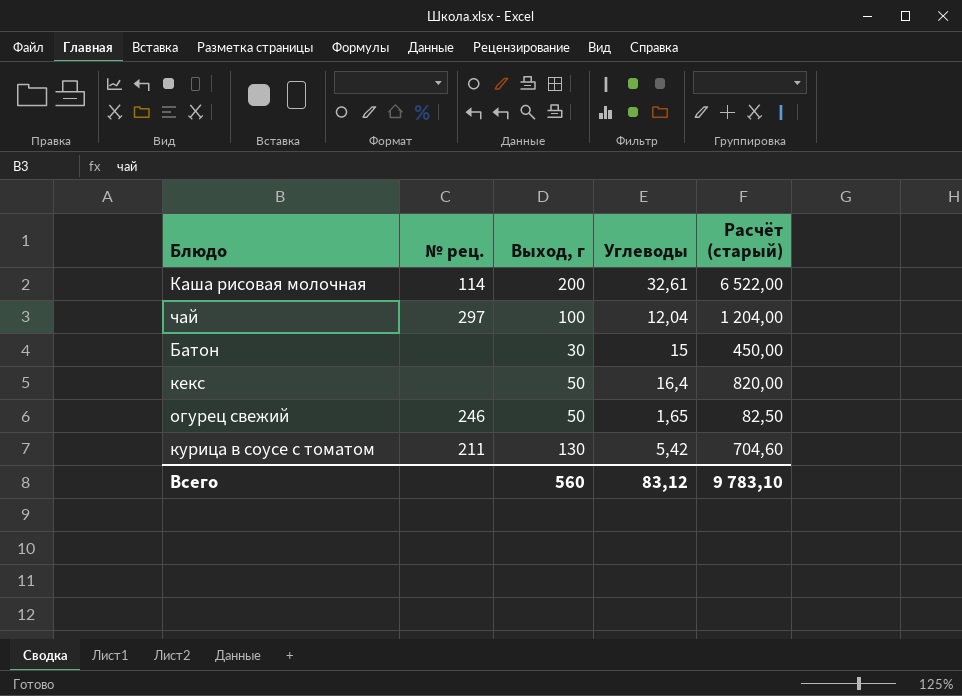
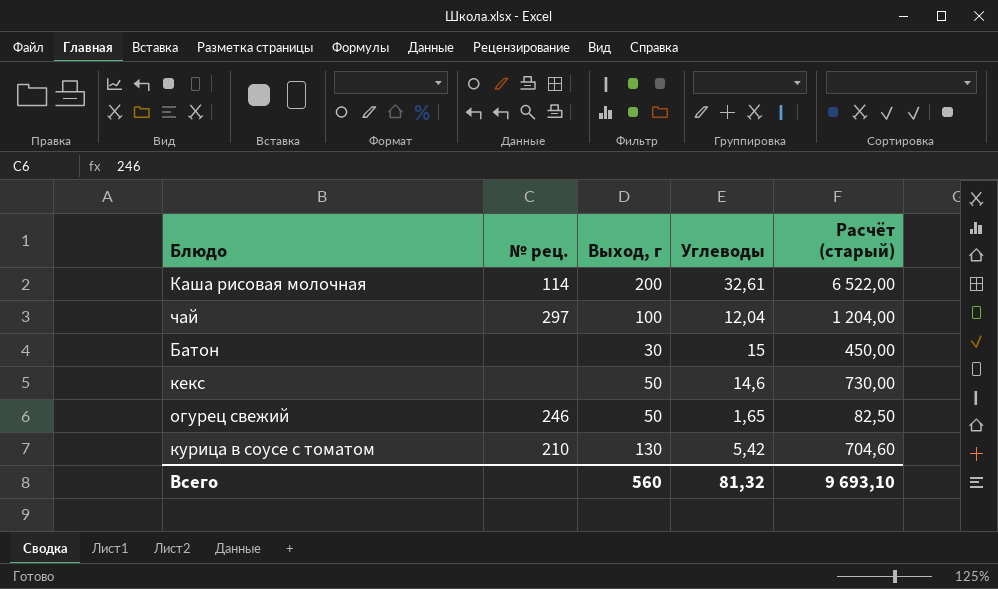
кекс | Углеводы: 16,4 -> 14,6
кекс | Расчёт (старый): 820,00 -> 730,00
курица в соусе с томатом | № рец.: 211 -> 210
Всего | Углеводы: 83,12 -> 81,32
Всего | Расчёт (старый): 9 783,10 -> 9 693,10

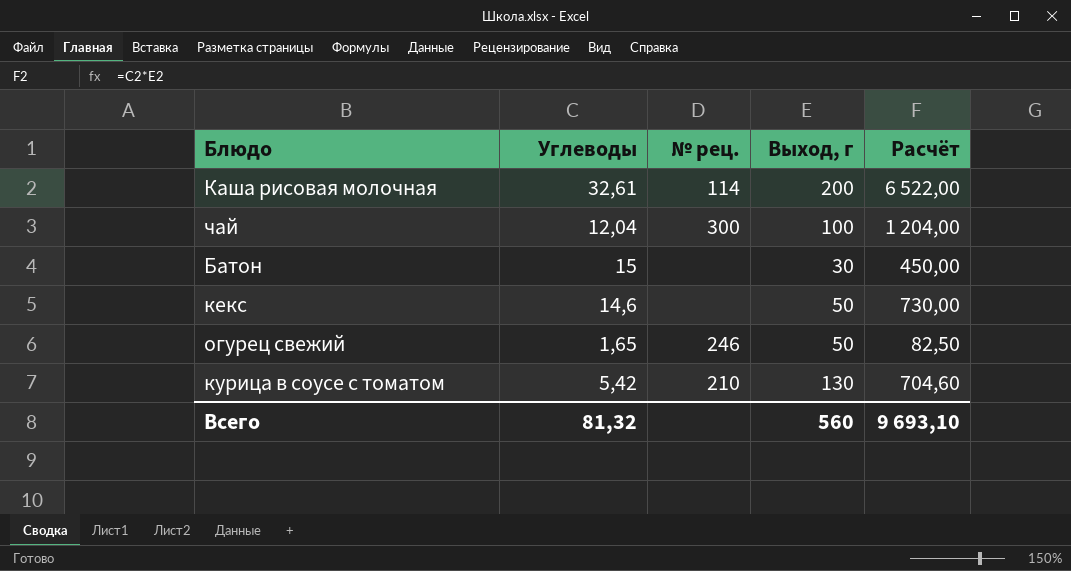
column Углеводы | position: 4 -> 2
column name: Расчёт (старый) -> Расчёт
чай | № рец.: 297 -> 300

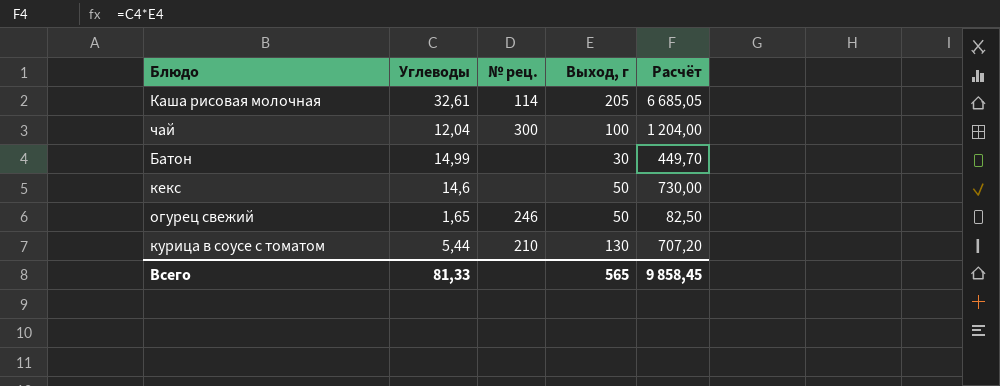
Каша рисовая молочная | Выход, г: 200 -> 205
Каша рисовая молочная | Расчёт: 6 522,00 -> 6 685,05
Батон | Углеводы: 15 -> 14,99
Батон | Расчёт: 450,00 -> 449,70
курица в соусе с томатом | Углеводы: 5,42 -> 5,44
курица в соусе с томатом | Расчёт: 704,60 -> 707,20
Всего | Углеводы: 81,32 -> 81,33
Всего | Выход, г: 560 -> 565
Всего | Расчёт: 9 693,10 -> 9 858,45

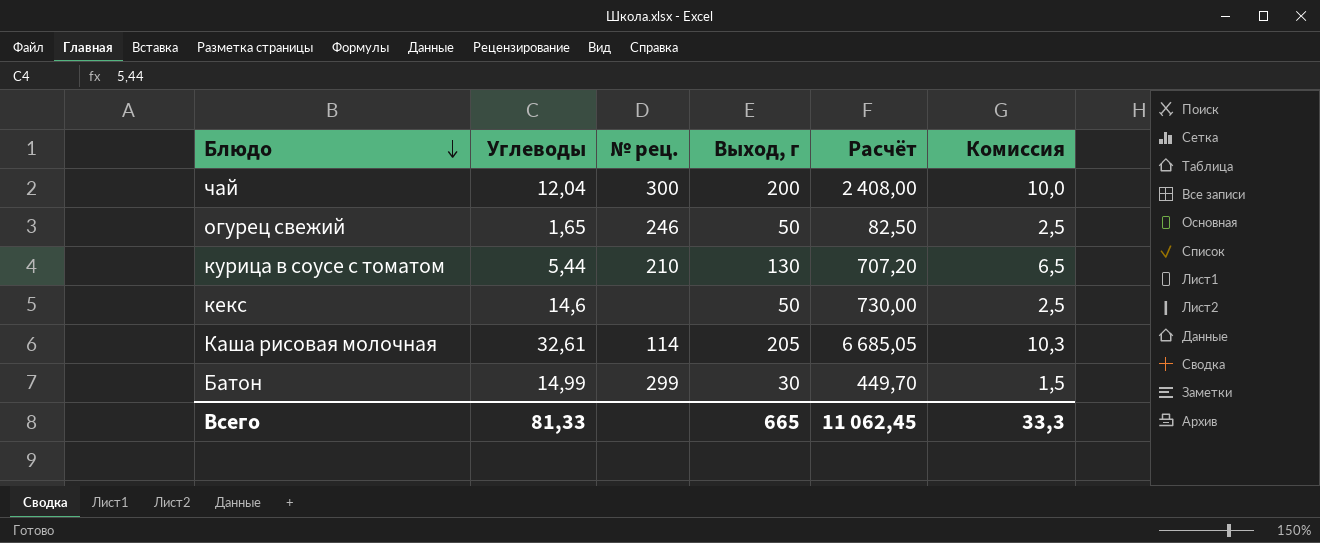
row order: none -> Блюдо descending
column Комиссия | formula: none -> [Выход, г] * 0,05
чай | Выход, г: 100 -> 200
чай | Расчёт: 1 204,00 -> 2 408,00
Батон | № рец.: none -> 299
Всего | Выход, г: 565 -> 665
Всего | Расчёт: 9 858,45 -> 11 062,45

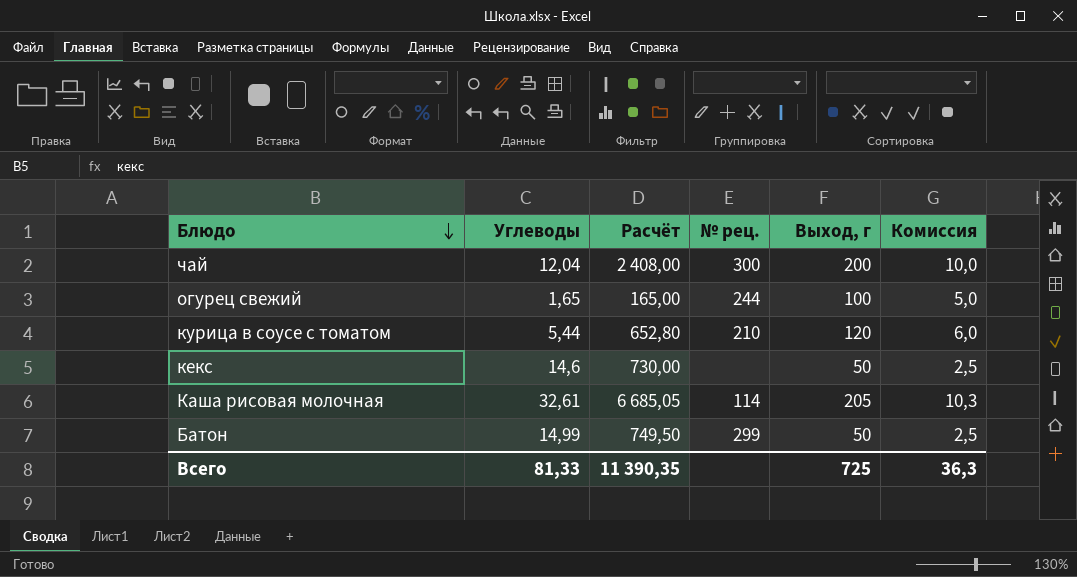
column Расчёт | position: 5 -> 3
огурец свежий | Расчёт: 82,50 -> 165,00
огурец свежий | № рец.: 246 -> 244
огурец свежий | Выход, г: 50 -> 100
огурец свежий | Комиссия: 2,5 -> 5,0
курица в соусе с томатом | Расчёт: 707,20 -> 652,80
курица в соусе с томатом | Выход, г: 130 -> 120
курица в соусе с томатом | Комиссия: 6,5 -> 6,0
Батон | Расчёт: 449,70 -> 749,50
Батон | Выход, г: 30 -> 50
Батон | Комиссия: 1,5 -> 2,5
Всего | Расчёт: 11 062,45 -> 11 390,35
Всего | Выход, г: 665 -> 725
Всего | Комиссия: 33,3 -> 36,3

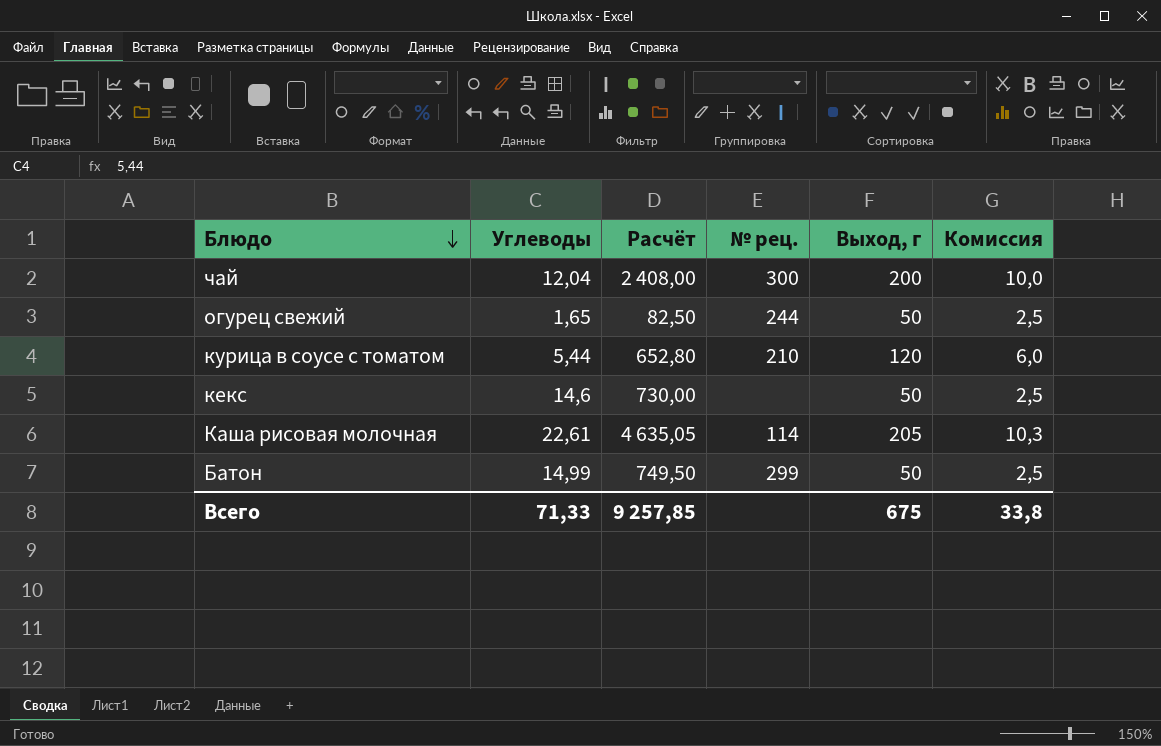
огурец свежий | Расчёт: 165,00 -> 82,50
огурец свежий | Выход, г: 100 -> 50
огурец свежий | Комиссия: 5,0 -> 2,5
Каша рисовая молочная | Углеводы: 32,61 -> 22,61
Каша рисовая молочная | Расчёт: 6 685,05 -> 4 635,05
Всего | Углеводы: 81,33 -> 71,33
Всего | Расчёт: 11 390,35 -> 9 257,85
Всего | Выход, г: 725 -> 675
Всего | Комиссия: 36,3 -> 33,8

